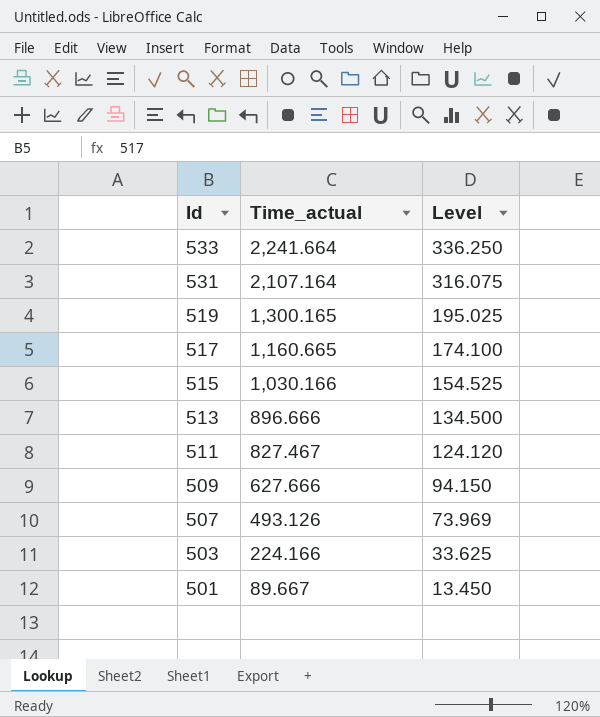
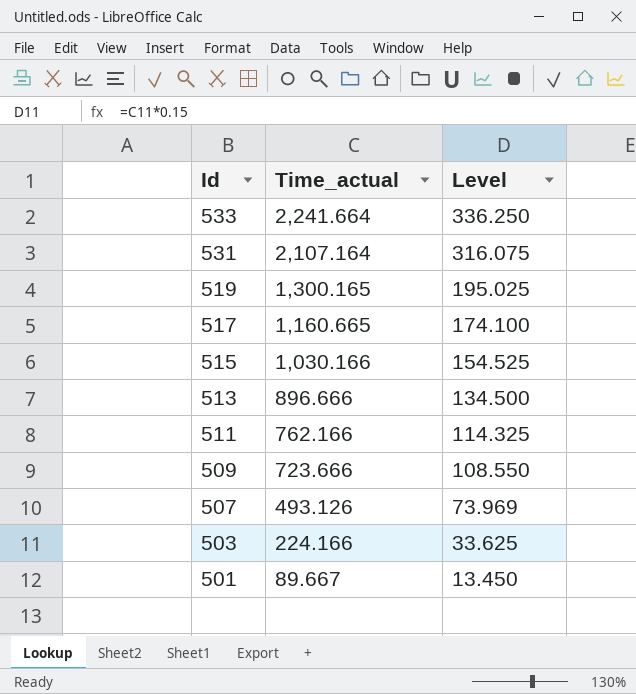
511 | Time_actual: 827.467 -> 762.166
511 | Level: 124.120 -> 114.325
509 | Time_actual: 627.666 -> 723.666
509 | Level: 94.150 -> 108.550

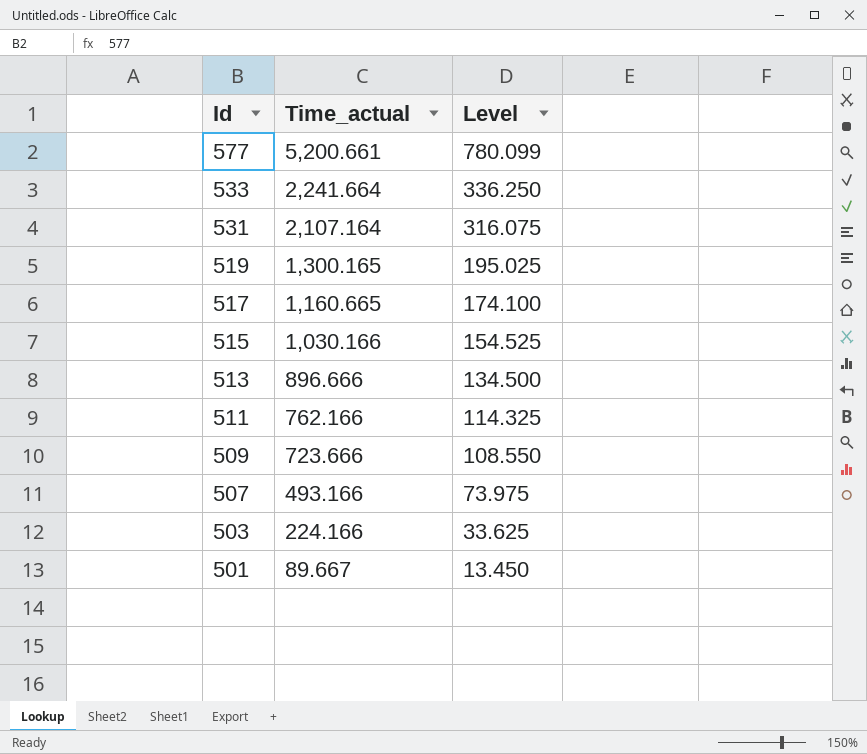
row 577: none -> 5,200.661 | 780.099
507 | Time_actual: 493.126 -> 493.166
507 | Level: 73.969 -> 73.975

